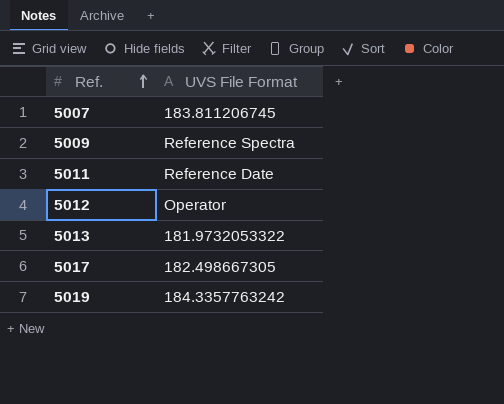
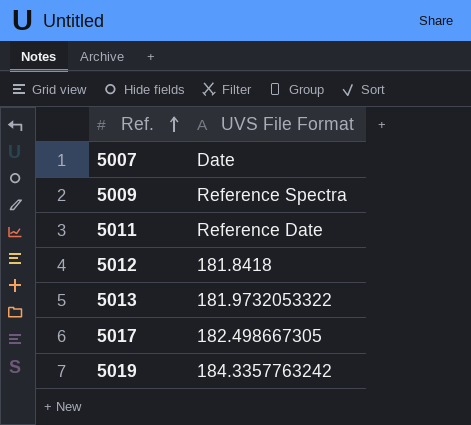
5007 | UVS File Format: 183.811206745 -> Date
5012 | UVS File Format: Operator -> 181.8418

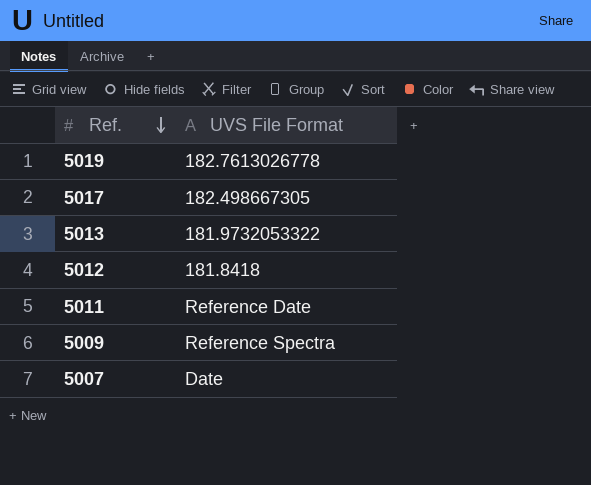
row order: Ref. ascending -> Ref. descending
5019 | UVS File Format: 184.3357763242 -> 182.7613026778

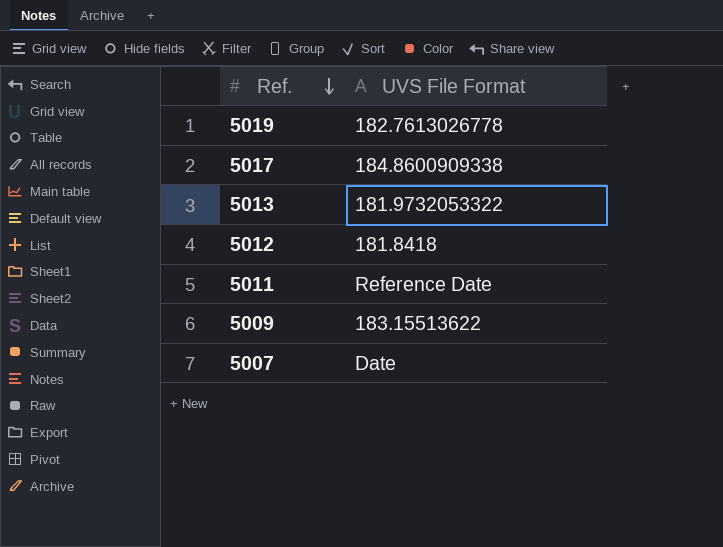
5017 | UVS File Format: 182.498667305 -> 184.8600909338
5009 | UVS File Format: Reference Spectra -> 183.15513622

